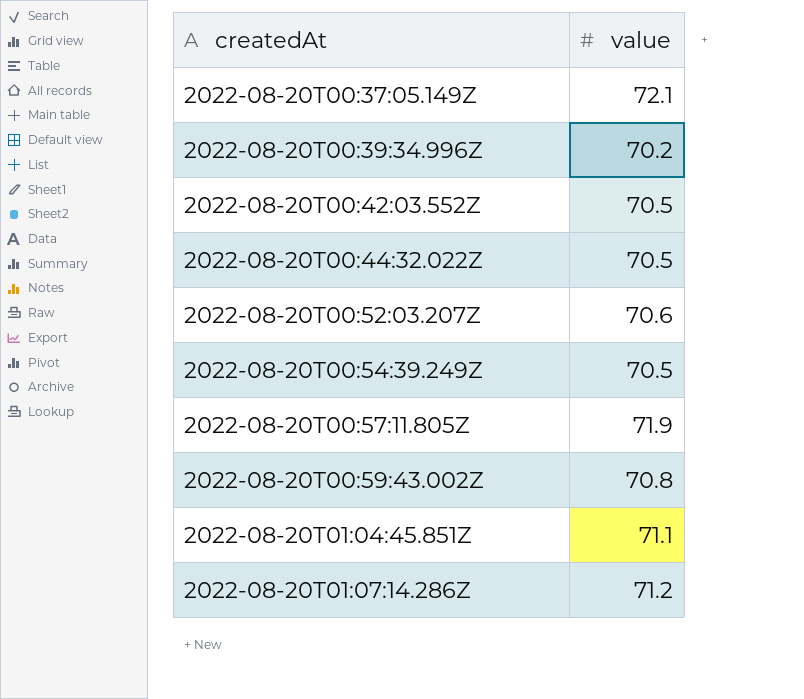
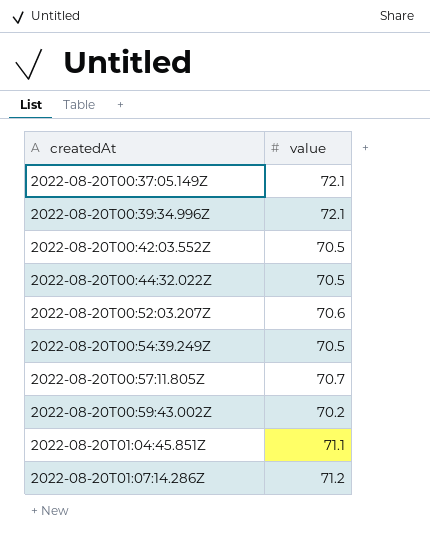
2022-08-20T00:39:34.996Z | value: 70.2 -> 72.1
2022-08-20T00:57:11.805Z | value: 71.9 -> 70.7
2022-08-20T00:59:43.002Z | value: 70.8 -> 70.2

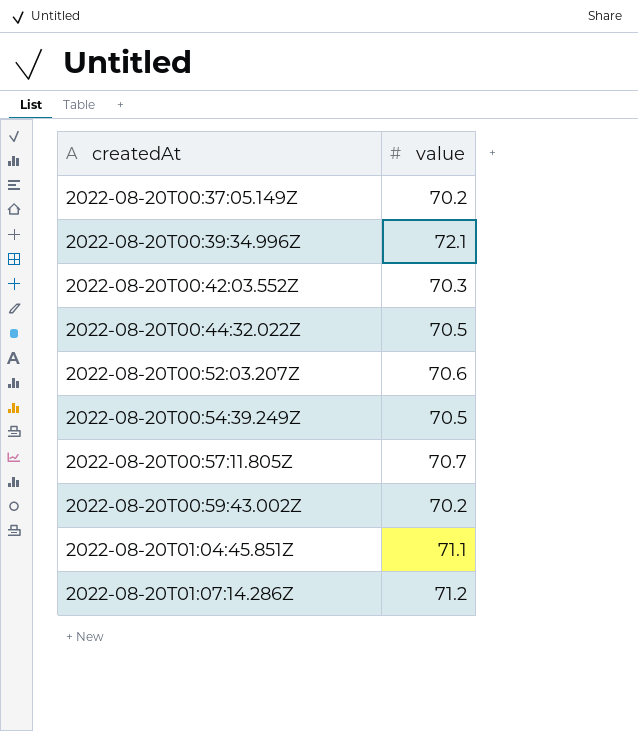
2022-08-20T00:37:05.149Z | value: 72.1 -> 70.2
2022-08-20T00:42:03.552Z | value: 70.5 -> 70.3

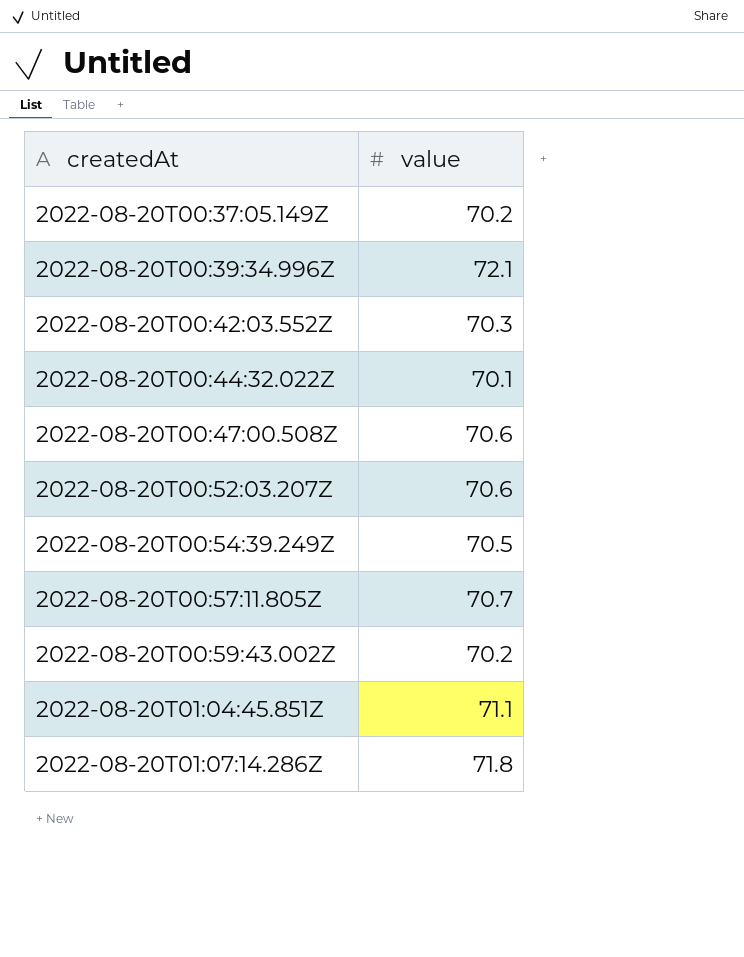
2022-08-20T00:44:32.022Z | value: 70.5 -> 70.1
row 2022-08-20T00:47:00.508Z: none -> 70.6
2022-08-20T01:07:14.286Z | value: 71.2 -> 71.8

